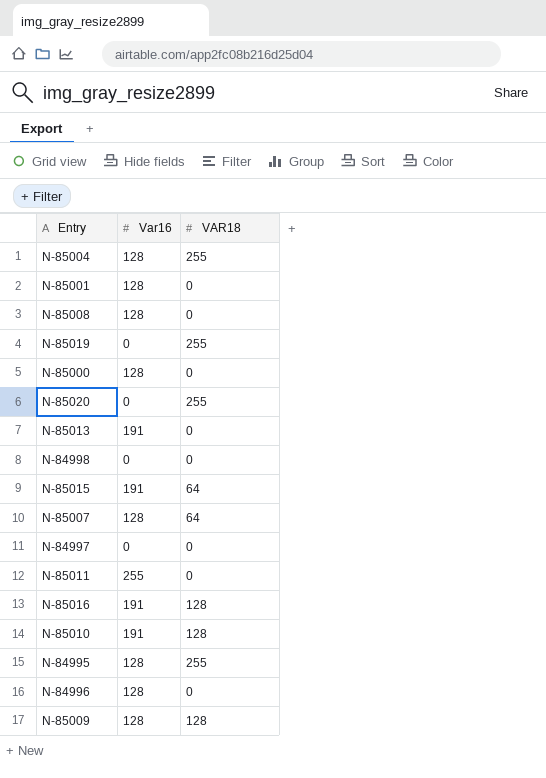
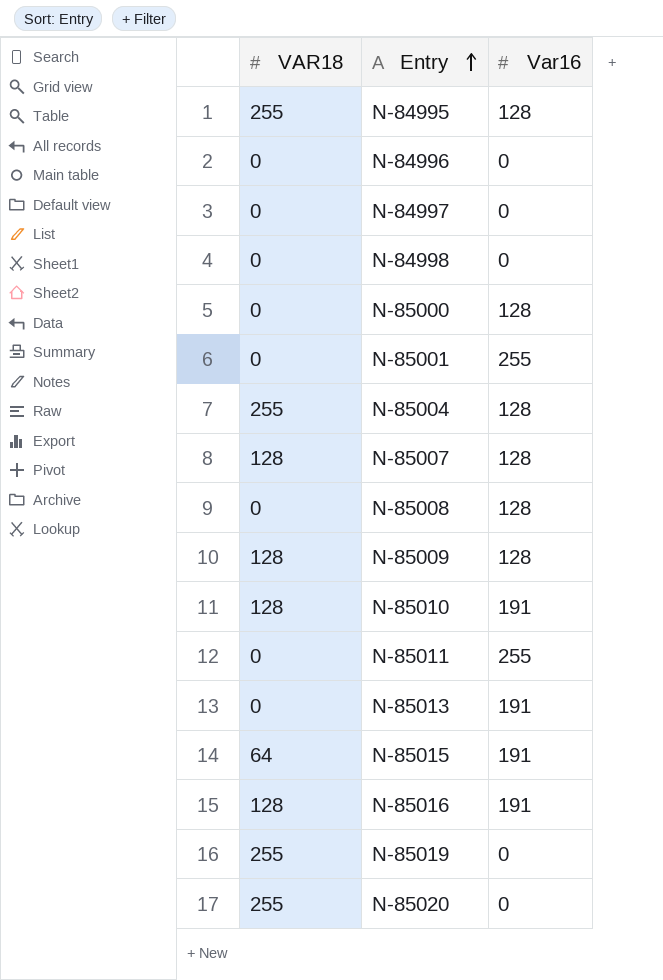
row order: none -> Entry ascending
column VAR18 | position: 3 -> 1
N-84996 | Var16: 128 -> 0
N-85001 | Var16: 128 -> 255
N-85007 | VAR18: 64 -> 128

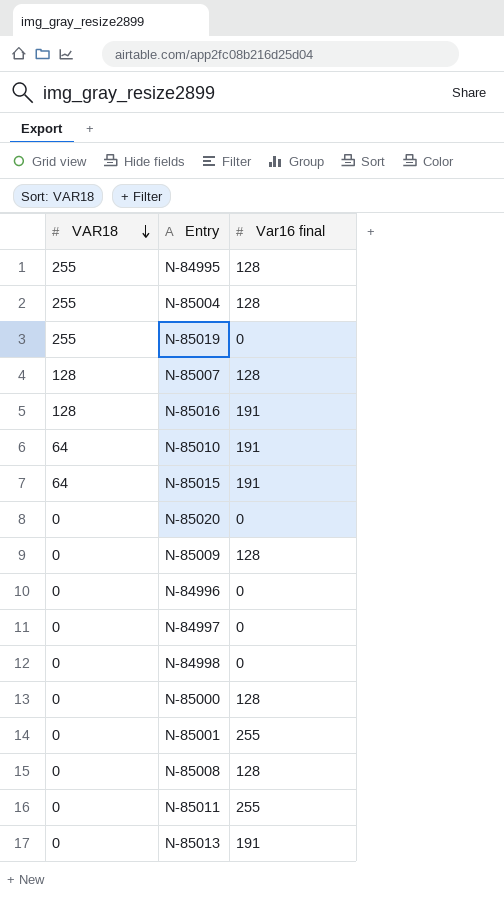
row order: Entry ascending -> VAR18 descending
column name: Var16 -> Var16 final
N-85010 | VAR18: 128 -> 64
N-85020 | VAR18: 255 -> 0
N-85009 | VAR18: 128 -> 0

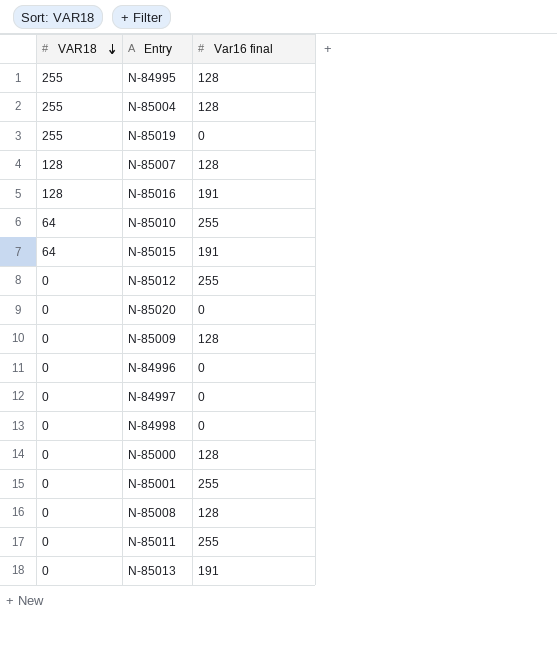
N-85010 | Var16 final: 191 -> 255
row N-85012: none -> 0 | 255

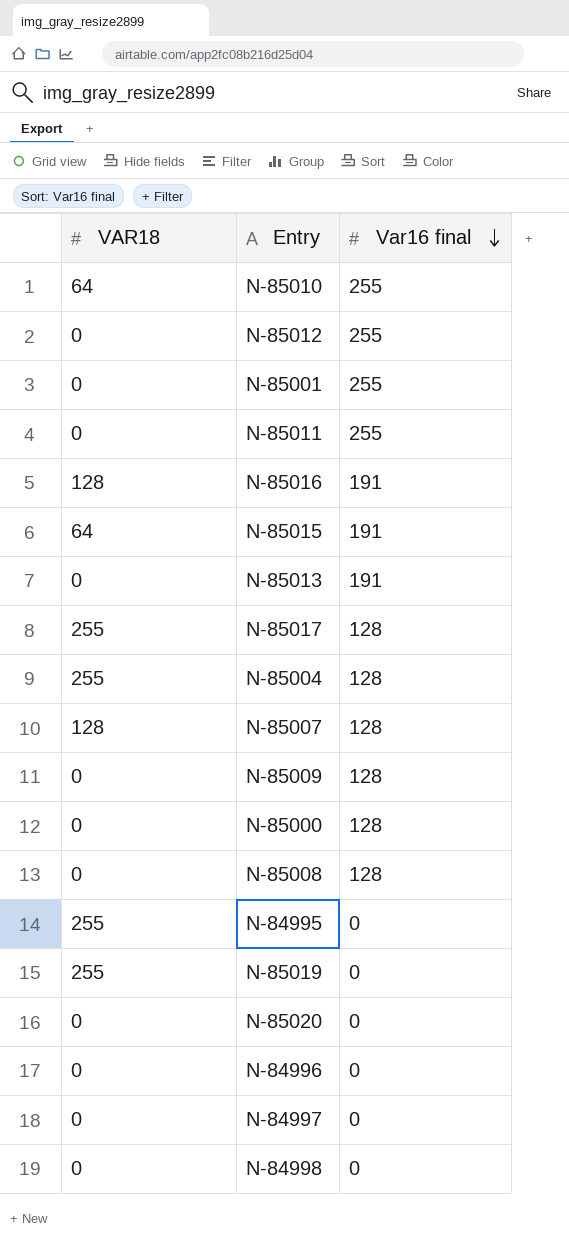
row order: VAR18 descending -> Var16 final descending
row N-85017: none -> 255 | 128
N-84995 | Var16 final: 128 -> 0

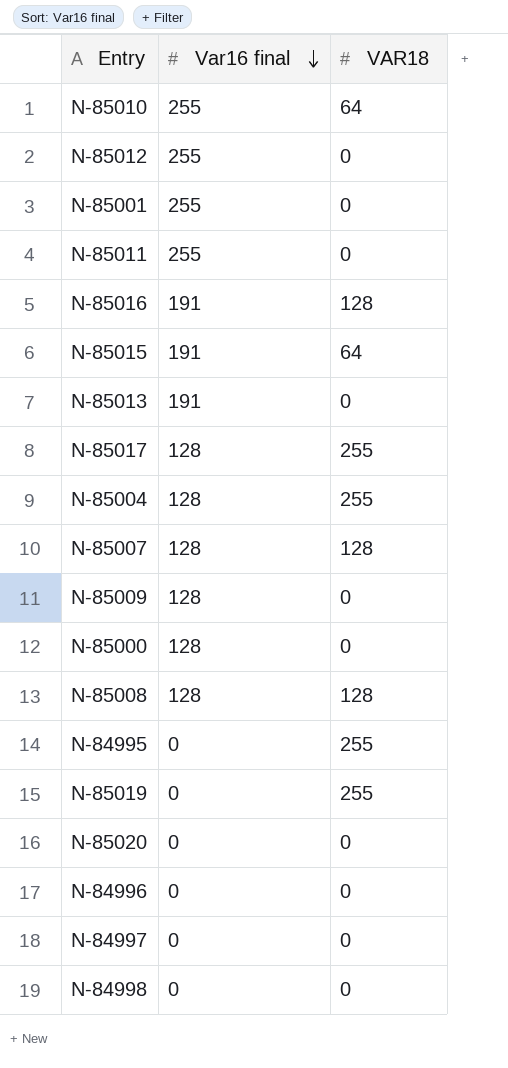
column VAR18 | position: 1 -> 3
N-85008 | VAR18: 0 -> 128

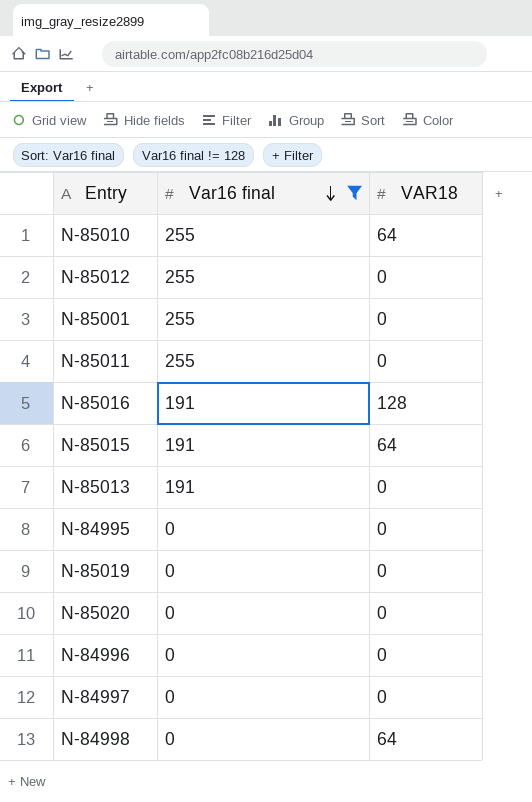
filter: none -> Var16 final != 128
N-84995 | VAR18: 255 -> 0
N-85019 | VAR18: 255 -> 0
N-84998 | VAR18: 0 -> 64

